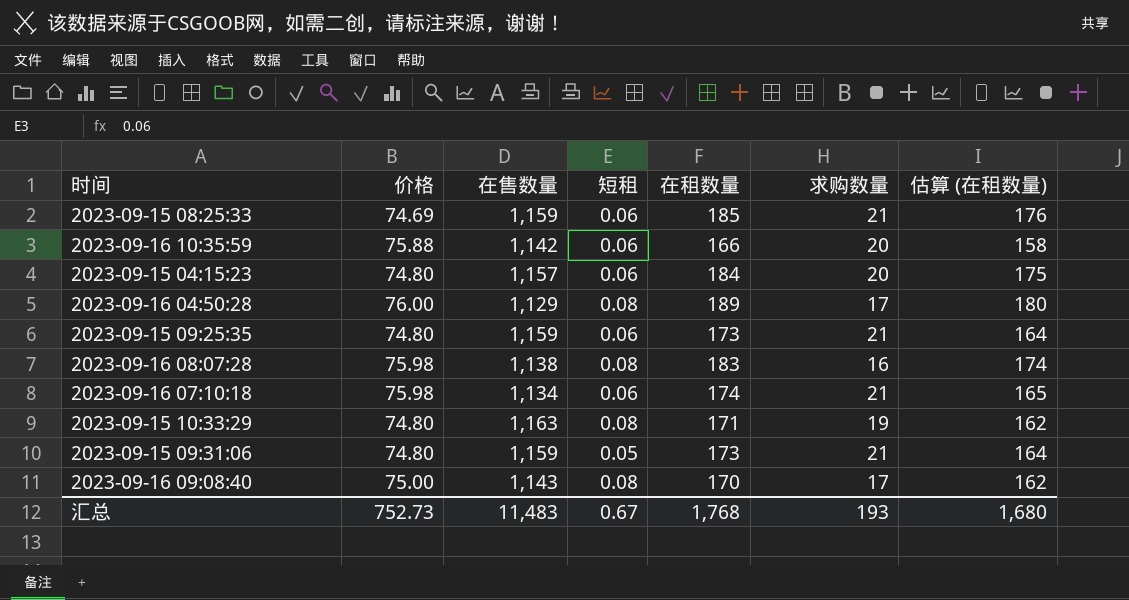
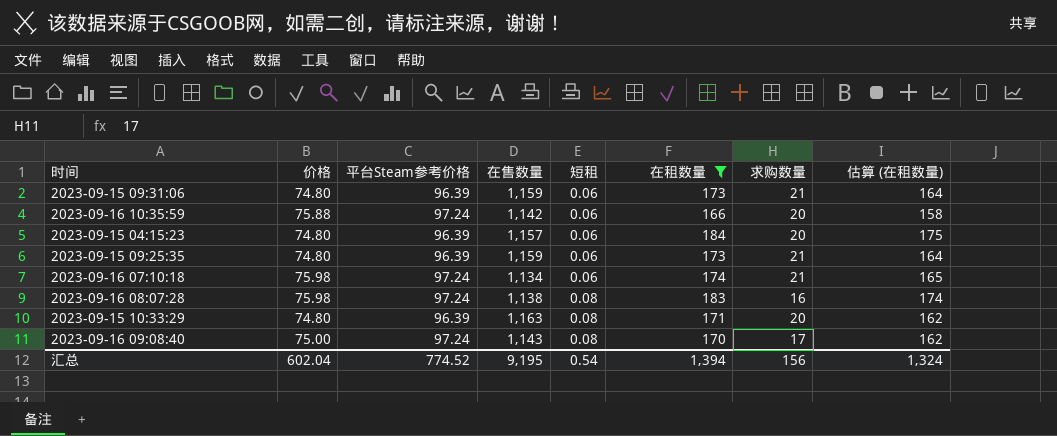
filter: none -> 在租数量 <= 184
row order: none -> 短租 ascending
column 平台Steam参考价格 | position: none -> 3
2023-09-15 09:31:06 | 短租: 0.05 -> 0.06
2023-09-15 10:33:29 | 求购数量: 19 -> 20
汇总 | 价格: 752.73 -> 602.04
汇总 | 在售数量: 11,483 -> 9,195
汇总 | 短租: 0.67 -> 0.54
汇总 | 在租数量: 1,768 -> 1,394
汇总 | 求购数量: 193 -> 156
汇总 | 估算 (在租数量): 1,680 -> 1,324

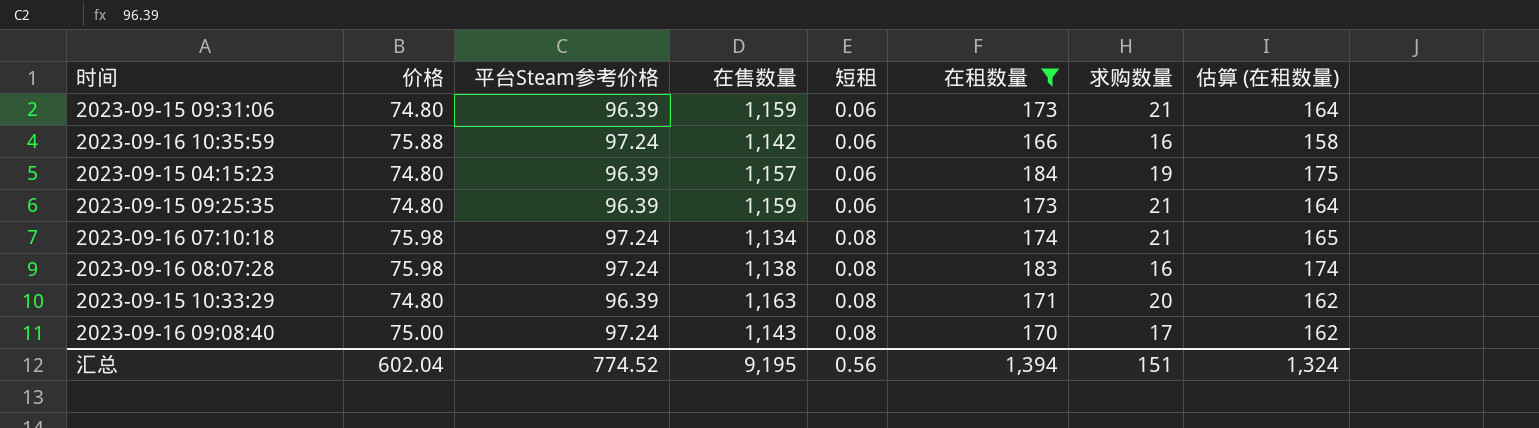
2023-09-16 10:35:59 | 求购数量: 20 -> 16
2023-09-15 04:15:23 | 求购数量: 20 -> 19
2023-09-16 07:10:18 | 短租: 0.06 -> 0.08
汇总 | 短租: 0.54 -> 0.56
汇总 | 求购数量: 156 -> 151

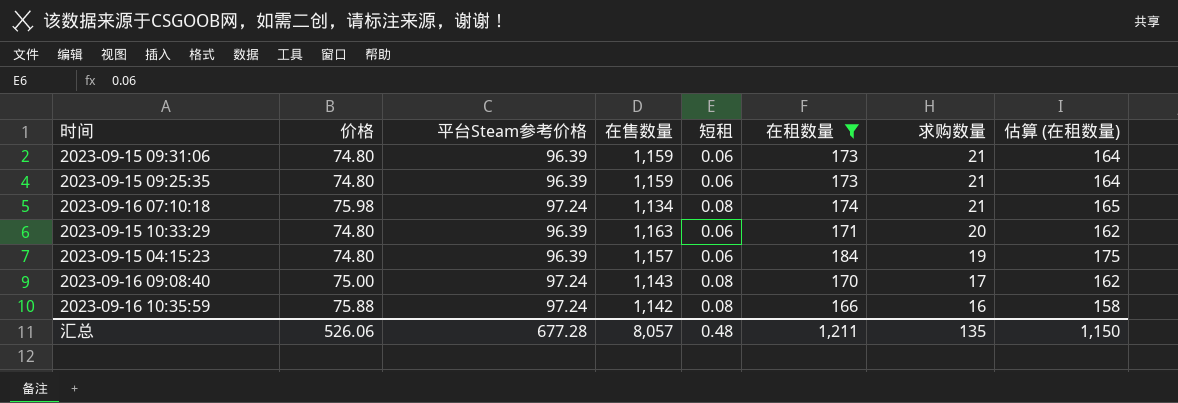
row order: 短租 ascending -> 求购数量 descending
row 2023-09-16 08:07:28: 75.98 | 97.24 | 1,138 | 0.08 | 183 | 16 | 174 -> none
2023-09-15 10:33:29 | 短租: 0.08 -> 0.06
2023-09-16 10:35:59 | 短租: 0.06 -> 0.08
汇总 | 价格: 602.04 -> 526.06
汇总 | 平台Steam参考价格: 774.52 -> 677.28
汇总 | 在售数量: 9,195 -> 8,057
汇总 | 短租: 0.56 -> 0.48
汇总 | 在租数量: 1,394 -> 1,211
汇总 | 求购数量: 151 -> 135
汇总 | 估算 (在租数量): 1,324 -> 1,150

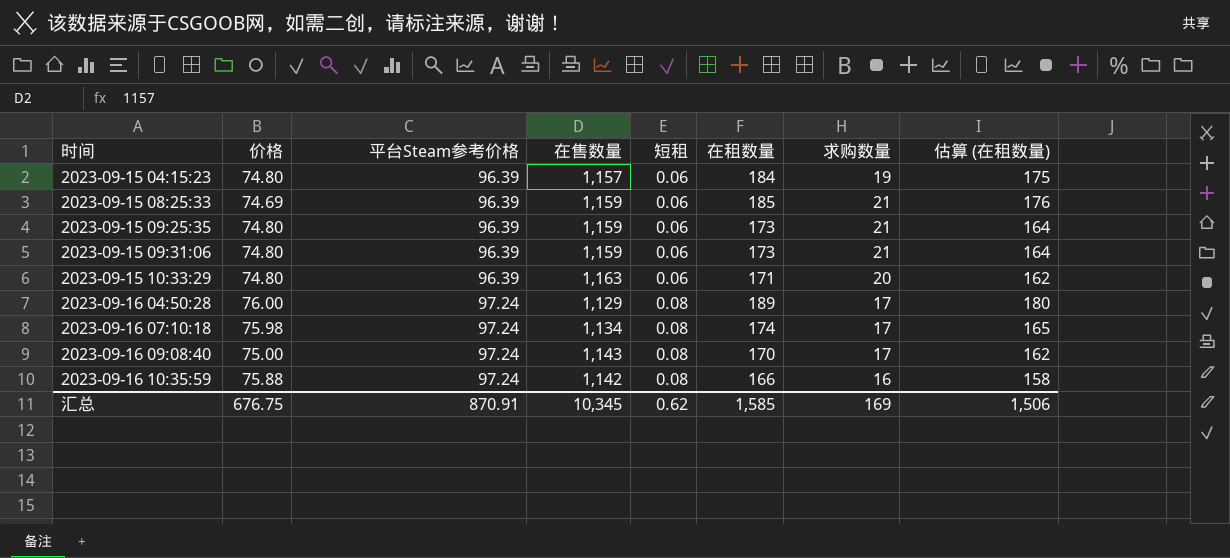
filter: 在租数量 <= 184 -> none
row order: 求购数量 descending -> 时间 ascending
2023-09-16 07:10:18 | 求购数量: 21 -> 17
汇总 | 价格: 526.06 -> 676.75
汇总 | 平台Steam参考价格: 677.28 -> 870.91
汇总 | 在售数量: 8,057 -> 10,345
汇总 | 短租: 0.48 -> 0.62
汇总 | 在租数量: 1,211 -> 1,585
汇总 | 求购数量: 135 -> 169
汇总 | 估算 (在租数量): 1,150 -> 1,506

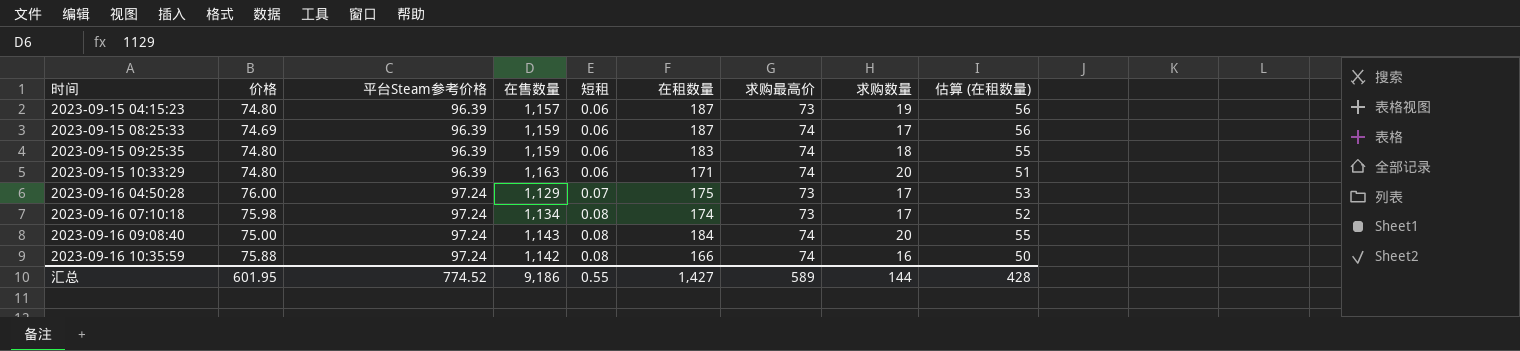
column 求购最高价 | position: none -> 7
column 估算 (在租数量) | formula: [在租数量] * 0.95 -> [在租数量] * 0.3
row 2023-09-15 09:31:06: 74.80 | 96.39 | 1,159 | 0.06 | 173 | 21 | 164 -> none
2023-09-15 04:15:23 | 在租数量: 184 -> 187
2023-09-15 08:25:33 | 在租数量: 185 -> 187
2023-09-15 08:25:33 | 求购数量: 21 -> 17
2023-09-15 09:25:35 | 在租数量: 173 -> 183
2023-09-15 09:25:35 | 求购数量: 21 -> 18
2023-09-16 04:50:28 | 短租: 0.08 -> 0.07
2023-09-16 04:50:28 | 在租数量: 189 -> 175
2023-09-16 09:08:40 | 在租数量: 170 -> 184
2023-09-16 09:08:40 | 求购数量: 17 -> 20
汇总 | 价格: 676.75 -> 601.95
汇总 | 平台Steam参考价格: 870.91 -> 774.52
汇总 | 在售数量: 10,345 -> 9,186
汇总 | 短租: 0.62 -> 0.55
汇总 | 在租数量: 1,585 -> 1,427
汇总 | 求购数量: 169 -> 144
汇总 | 估算 (在租数量): 1,506 -> 428

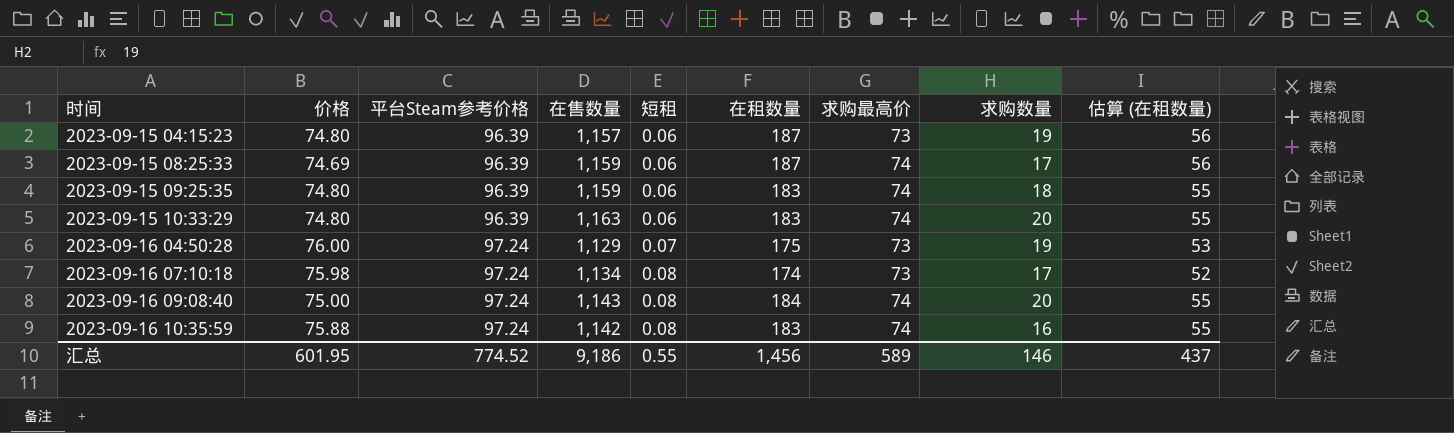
2023-09-15 10:33:29 | 在租数量: 171 -> 183
2023-09-15 10:33:29 | 估算 (在租数量): 51 -> 55
2023-09-16 04:50:28 | 求购数量: 17 -> 19
2023-09-16 10:35:59 | 在租数量: 166 -> 183
2023-09-16 10:35:59 | 估算 (在租数量): 50 -> 55
汇总 | 在租数量: 1,427 -> 1,456
汇总 | 求购数量: 144 -> 146
汇总 | 估算 (在租数量): 428 -> 437

